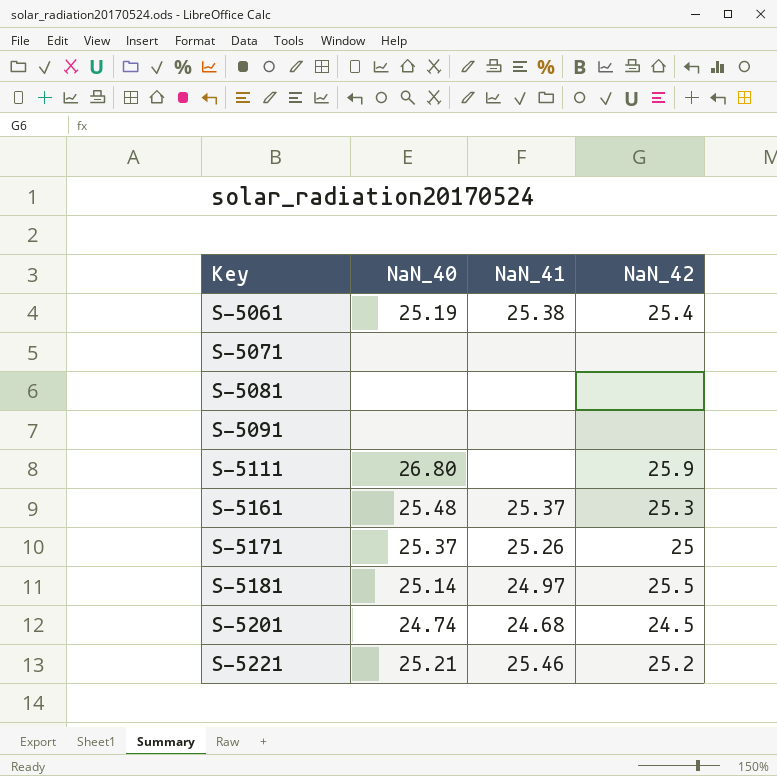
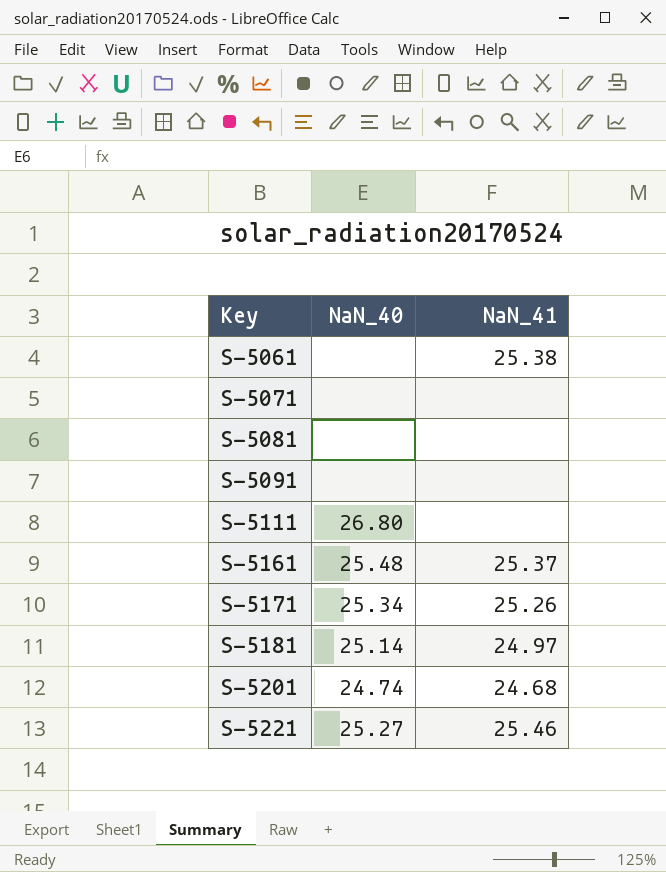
column NaN_42 | position: 4 -> none
S-5061 | NaN_40: 25.19 -> none
S-5171 | NaN_40: 25.37 -> 25.34
S-5221 | NaN_40: 25.21 -> 25.27

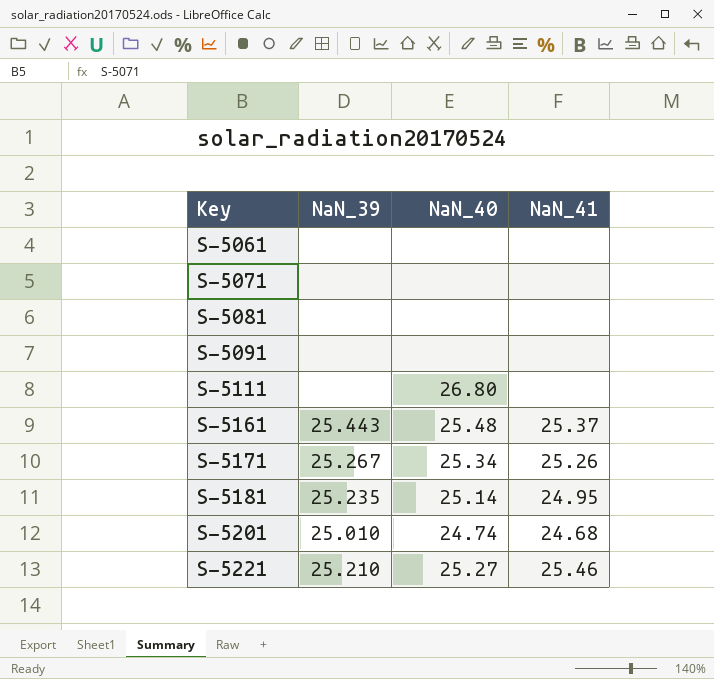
column NaN_39 | position: none -> 2
S-5061 | NaN_41: 25.38 -> none
S-5181 | NaN_41: 24.97 -> 24.95

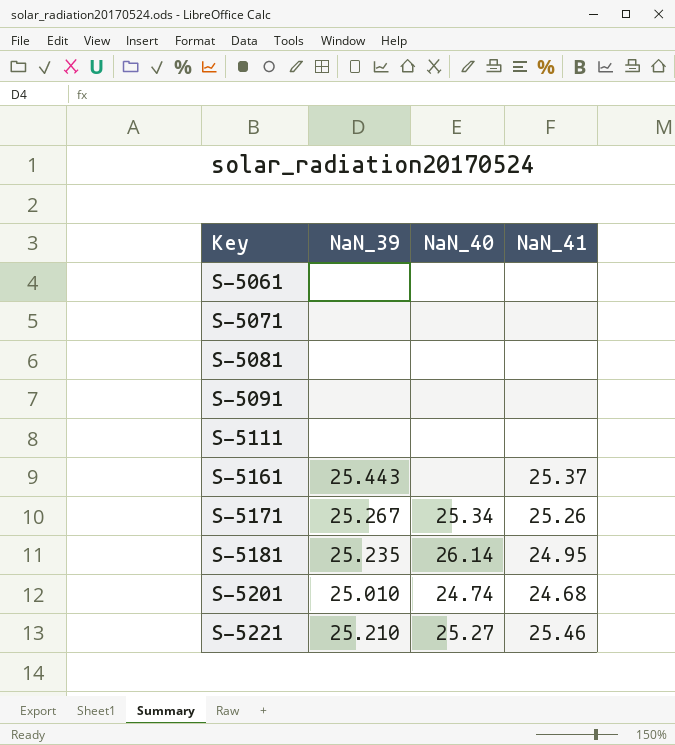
S-5111 | NaN_40: 26.80 -> none
S-5161 | NaN_40: 25.48 -> none
S-5181 | NaN_40: 25.14 -> 26.14

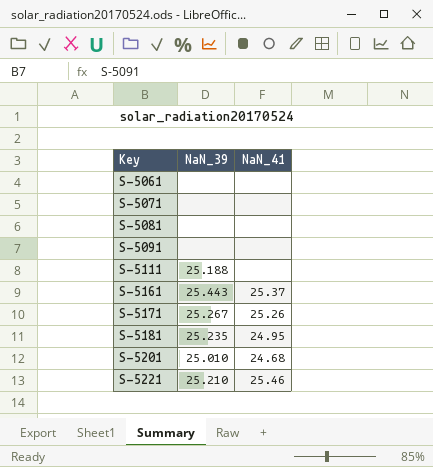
column NaN_40 | position: 3 -> none
S-5111 | NaN_39: none -> 25.188

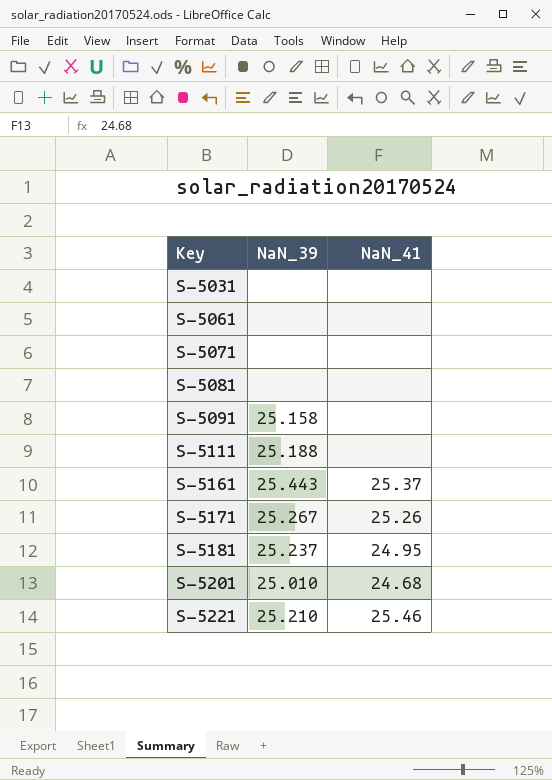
row S-5031: none -> none | none
S-5091 | NaN_39: none -> 25.158
S-5181 | NaN_39: 25.235 -> 25.237

